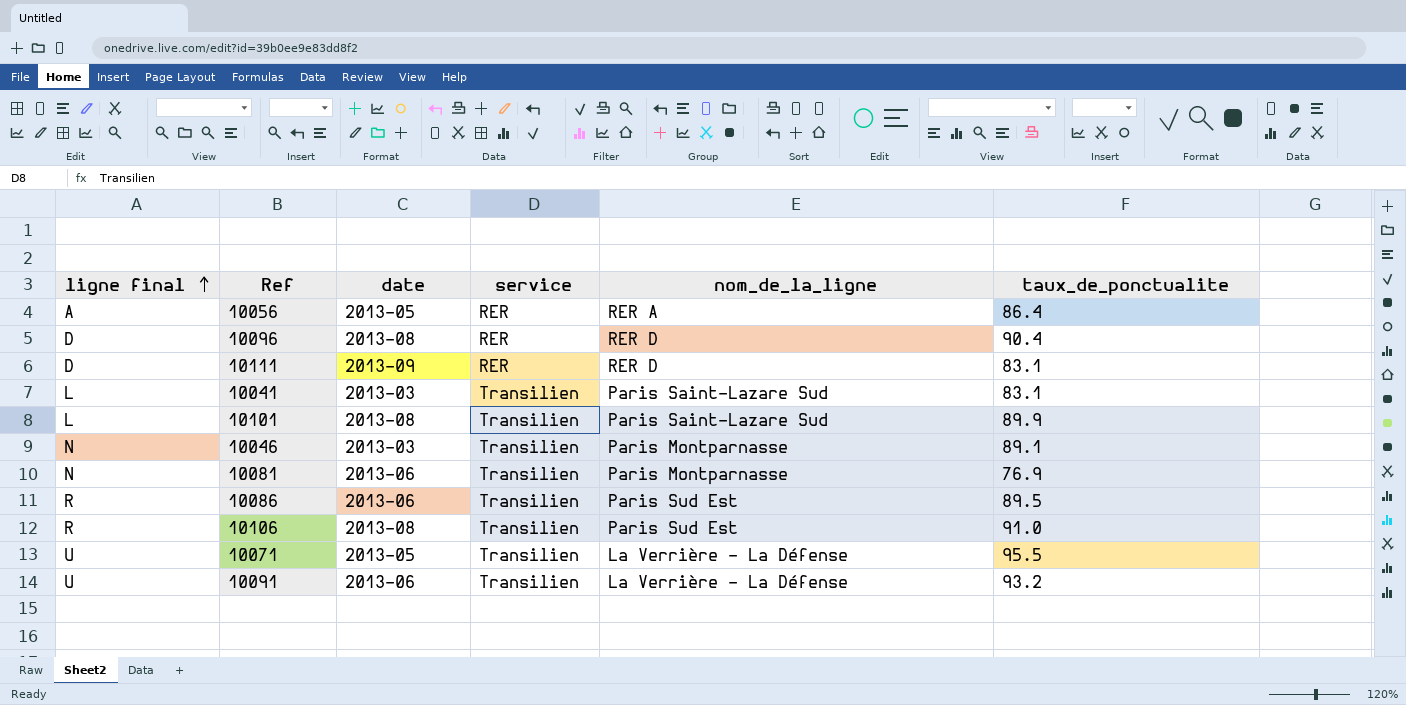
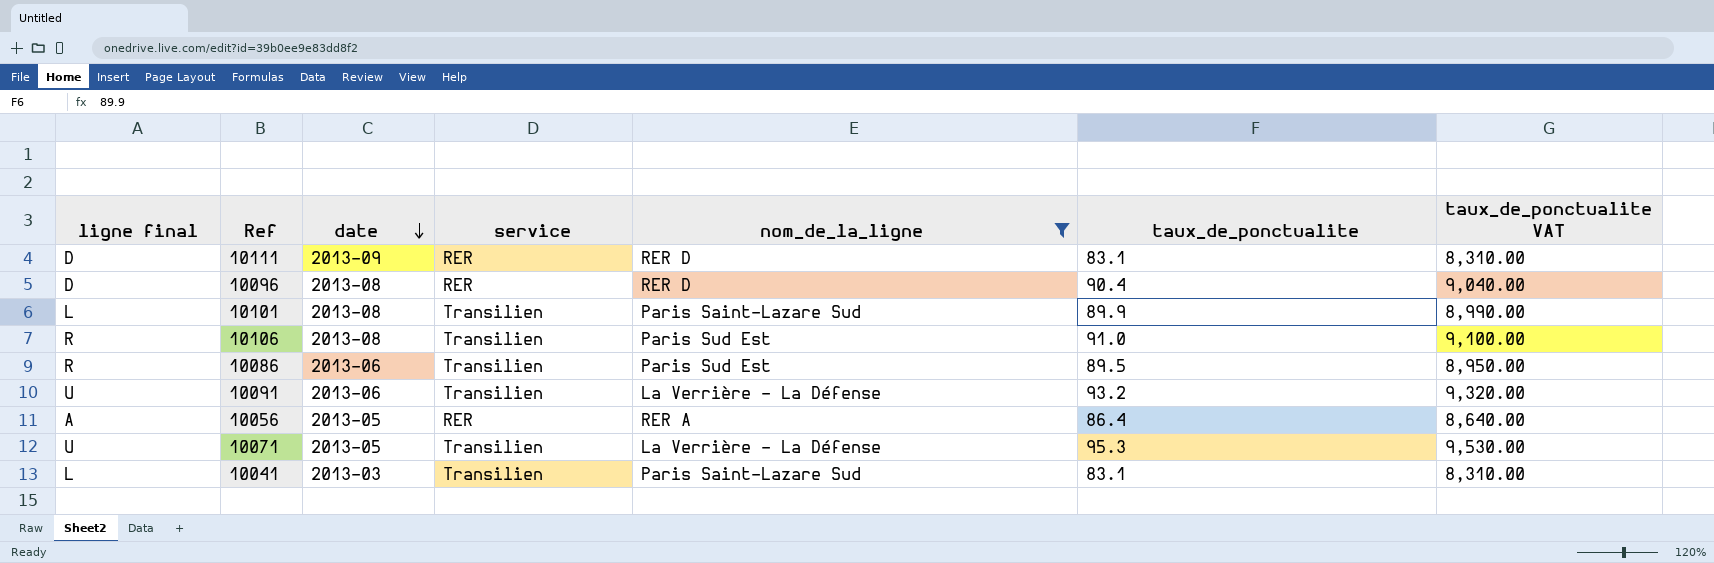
filter: none -> nom_de_la_ligne != Paris Montparnasse
row order: ligne final ascending -> date descending
column taux_de_ponctualite VAT | formula: none -> [taux_de_ponctualite] * 100
10071 | taux_de_ponctualite: 95.5 -> 95.3

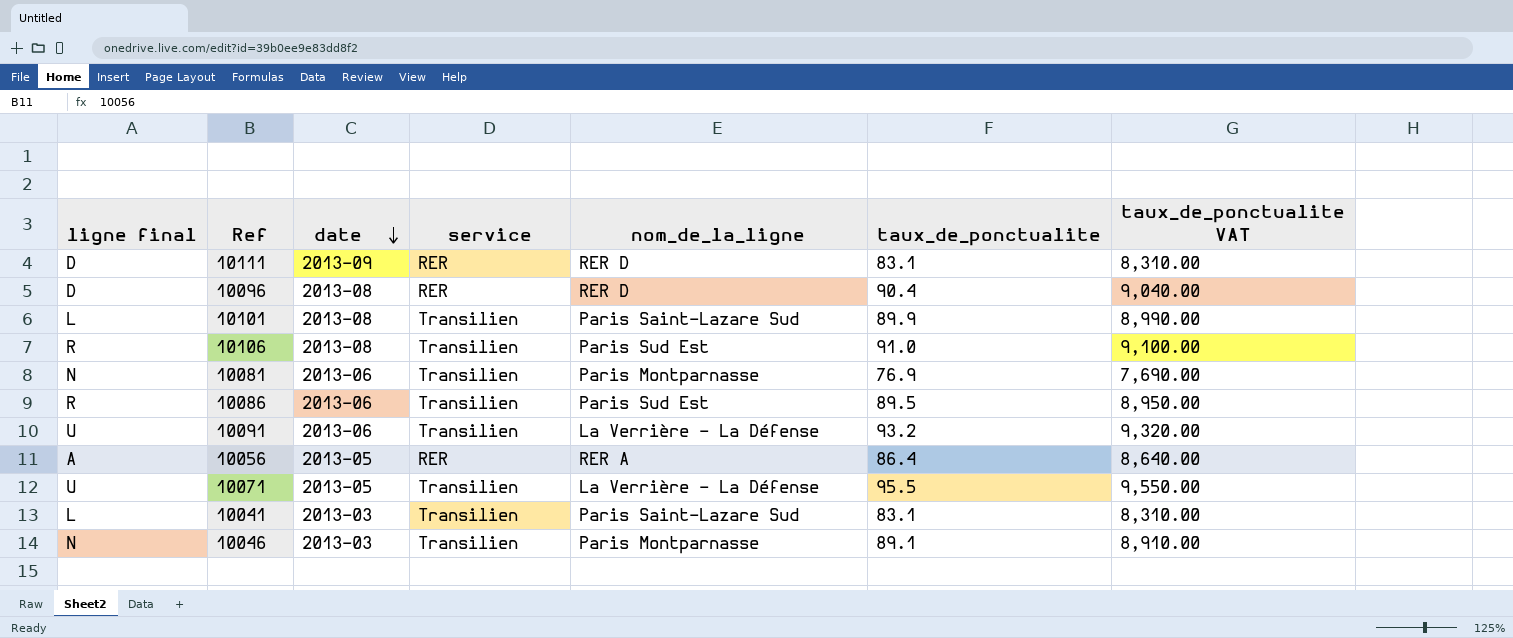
filter: nom_de_la_ligne != Paris Montparnasse -> none
10071 | taux_de_ponctualite: 95.3 -> 95.5
10071 | taux_de_ponctualite VAT: 9,530.00 -> 9,550.00

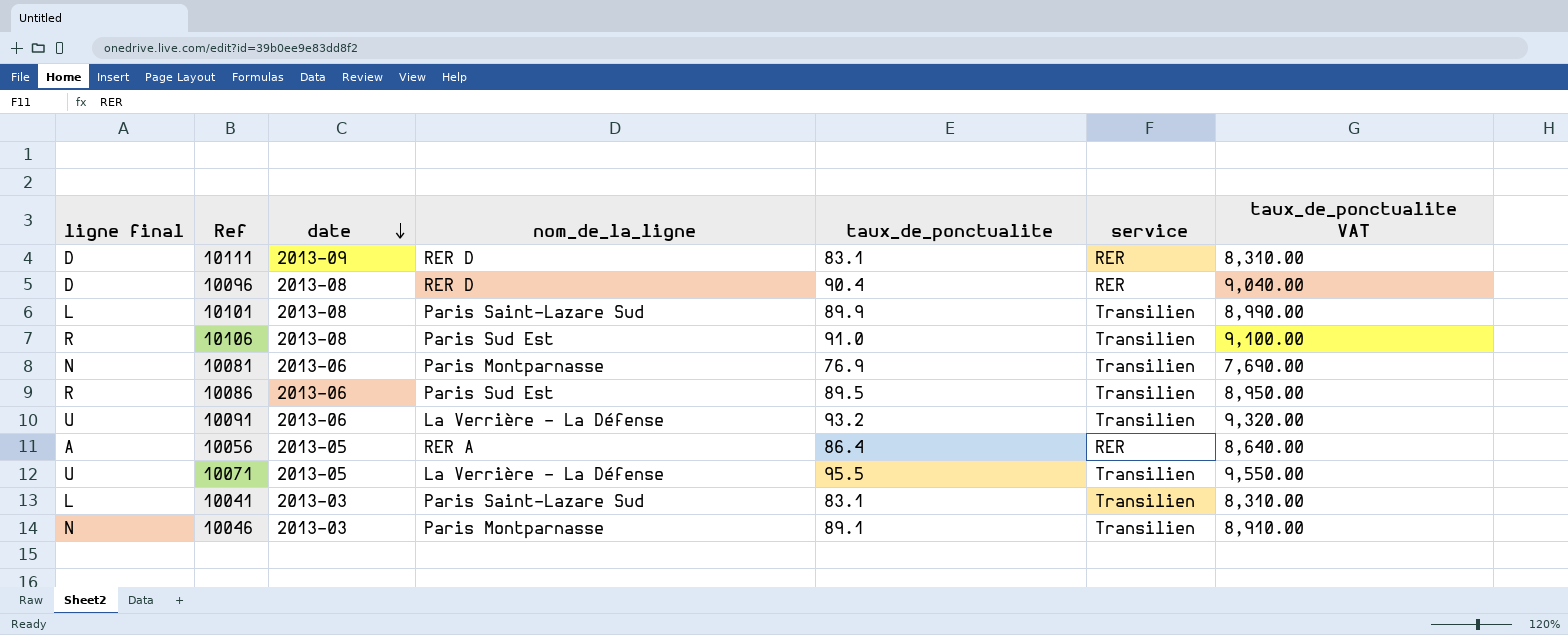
column service | position: 4 -> 6

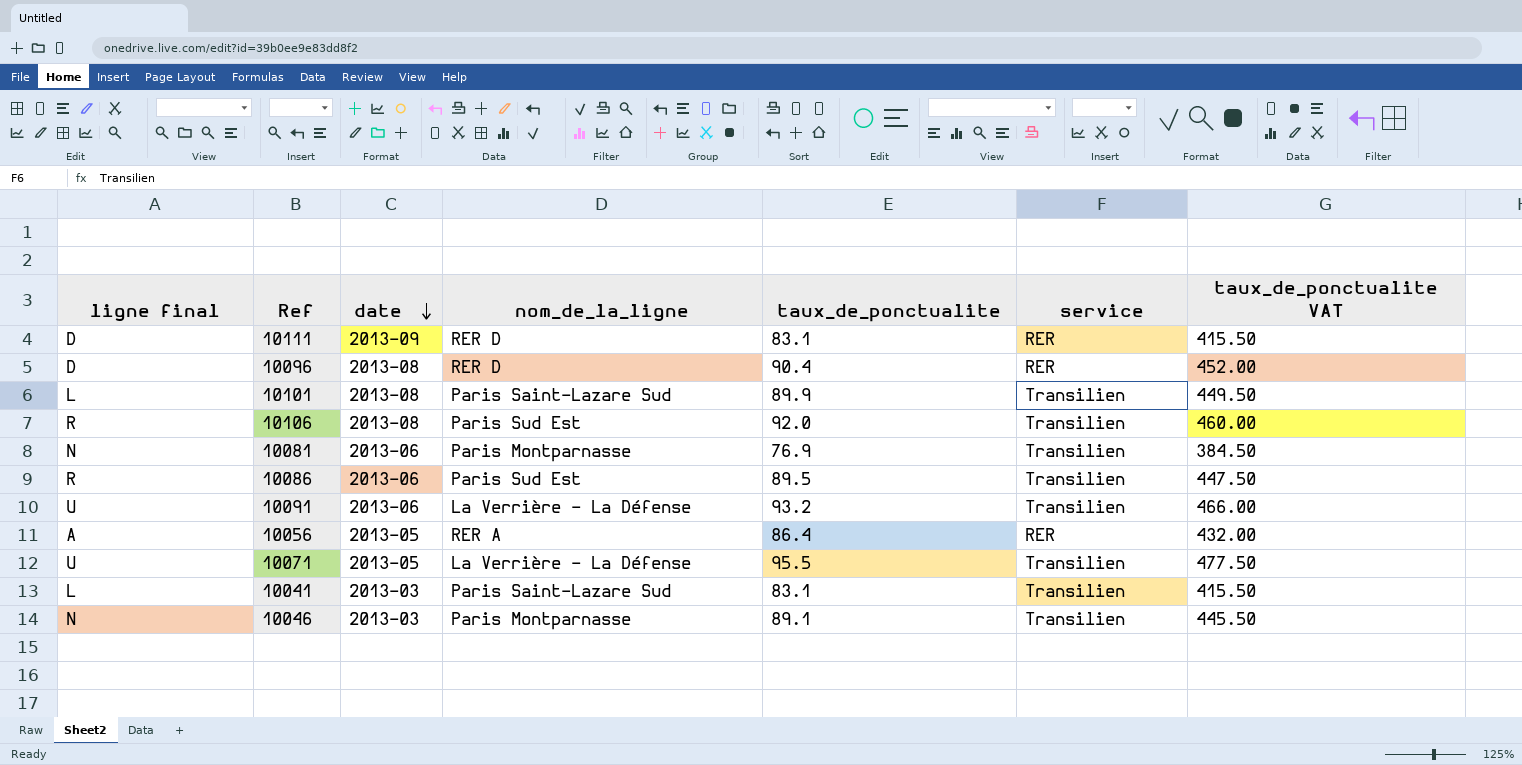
column taux_de_ponctualite VAT | formula: [taux_de_ponctualite] * 100 -> [taux_de_ponctualite] * 5
10106 | taux_de_ponctualite: 91.0 -> 92.0

